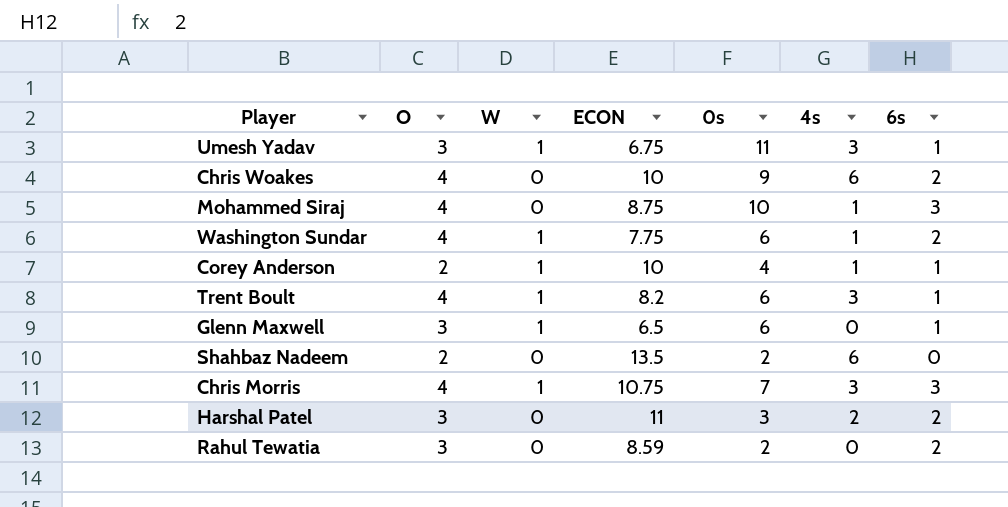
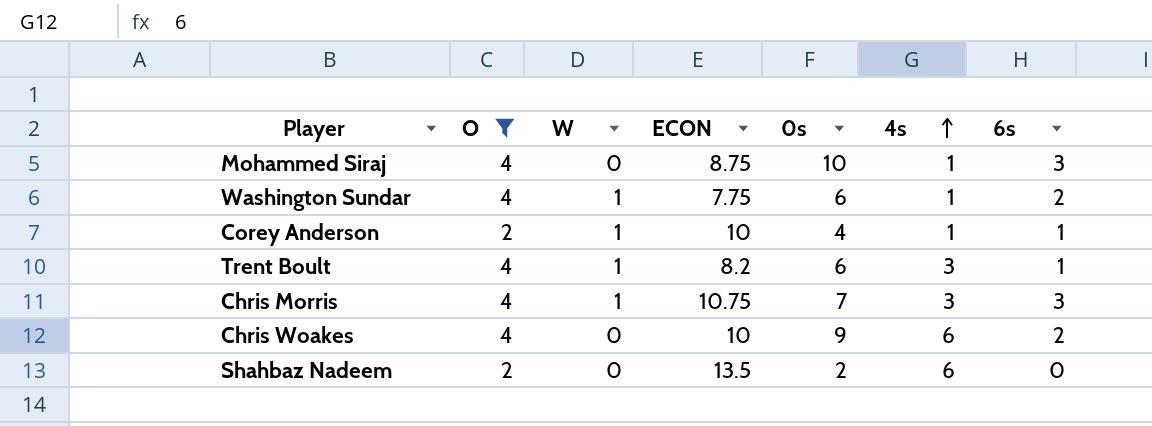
filter: none -> O != 3
row order: none -> 4s ascending

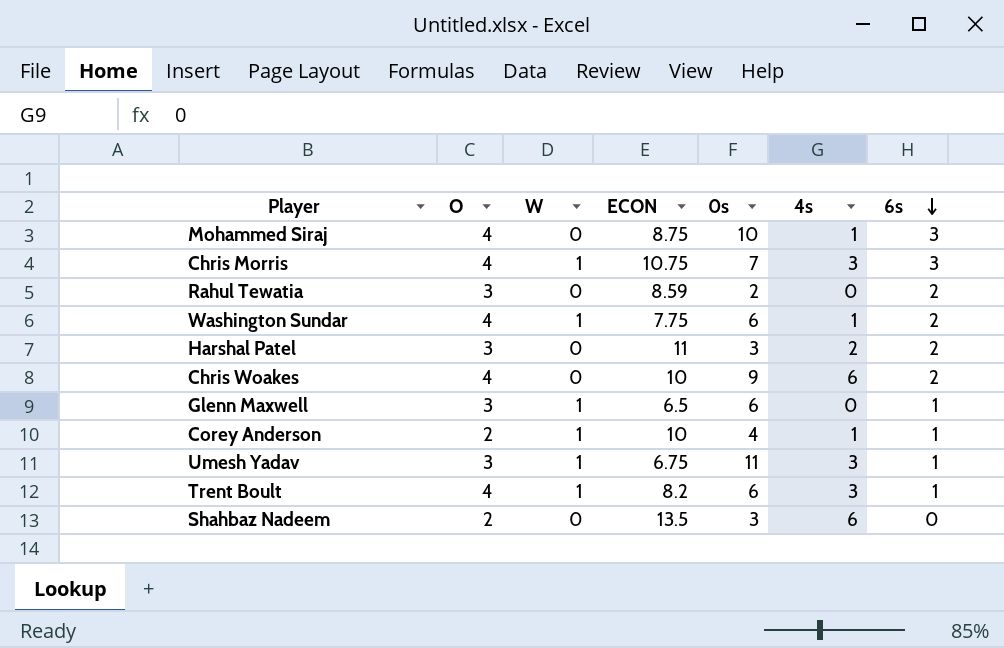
filter: O != 3 -> none
row order: 4s ascending -> 6s descending
Shahbaz Nadeem | 0s: 2 -> 3

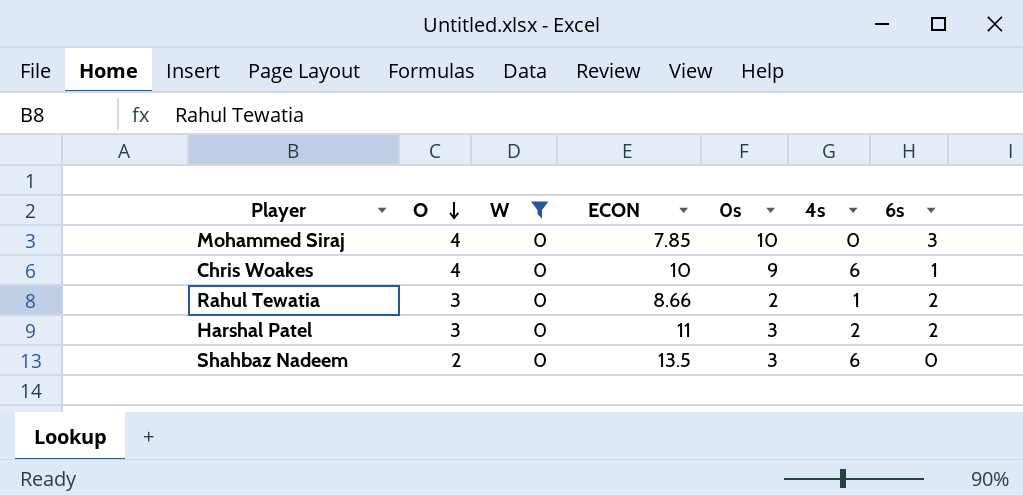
filter: none -> W = 0
row order: 6s descending -> O descending
Mohammed Siraj | ECON: 8.75 -> 7.85
Mohammed Siraj | 4s: 1 -> 0
Chris Woakes | 6s: 2 -> 1
Rahul Tewatia | ECON: 8.59 -> 8.66
Rahul Tewatia | 4s: 0 -> 1

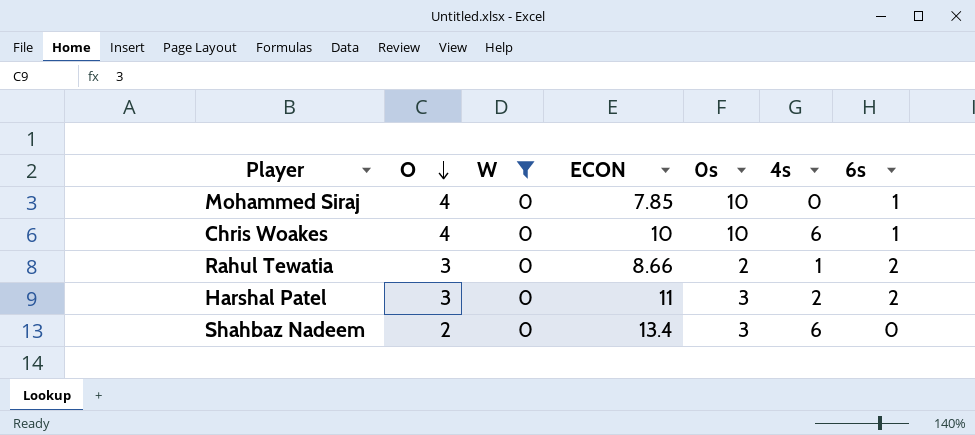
Mohammed Siraj | 6s: 3 -> 1
Chris Woakes | 0s: 9 -> 10
Shahbaz Nadeem | ECON: 13.5 -> 13.4

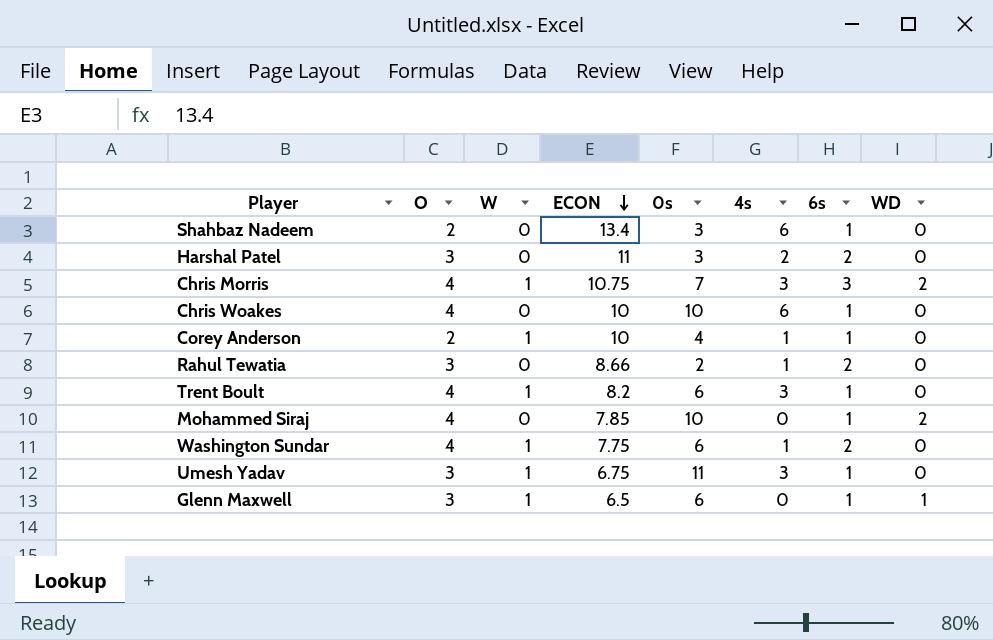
filter: W = 0 -> none
row order: O descending -> ECON descending
column WD | position: none -> 8
Shahbaz Nadeem | 6s: 0 -> 1

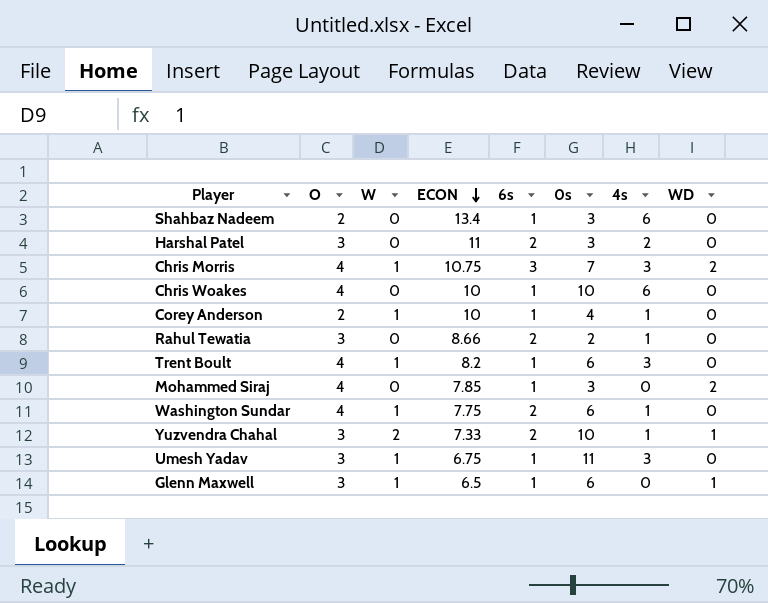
column 6s | position: 7 -> 5
Mohammed Siraj | 0s: 10 -> 3
row Yuzvendra Chahal: none -> 3 | 2 | 7.33 | 2 | 10 | 1 | 1

